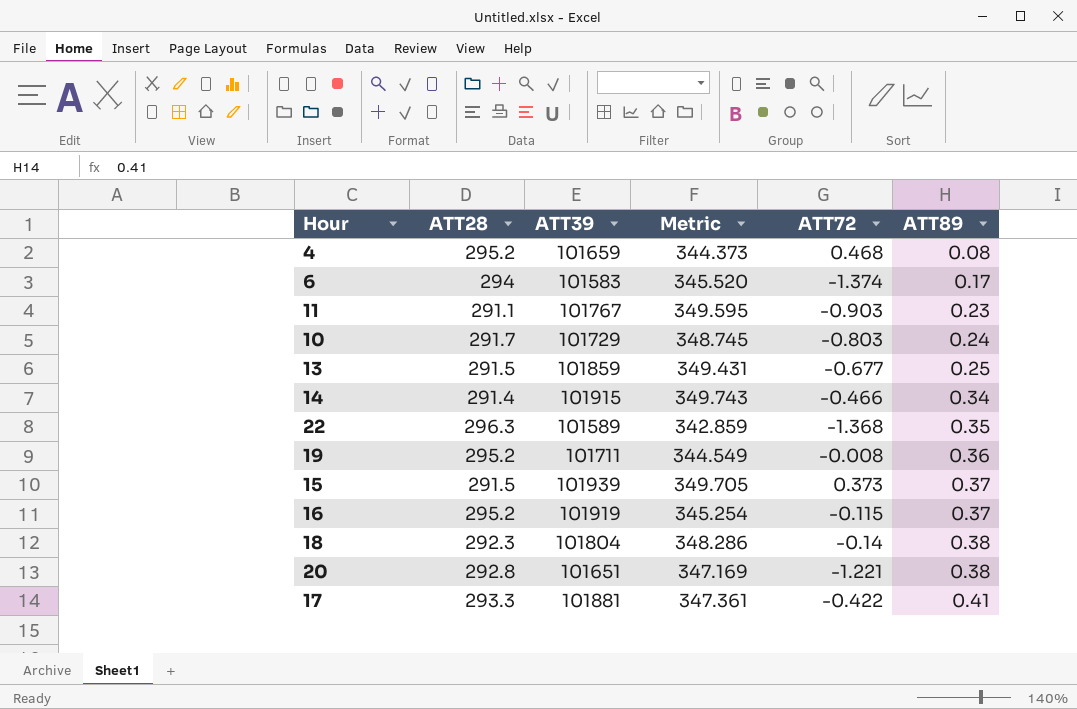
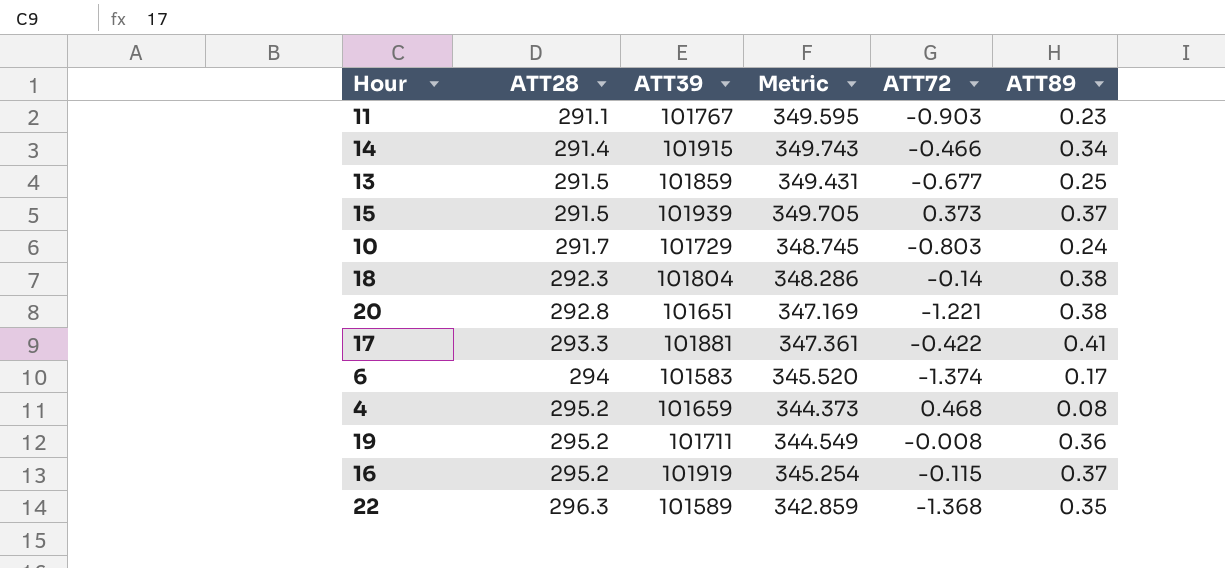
row order: ATT89 ascending -> ATT28 ascending

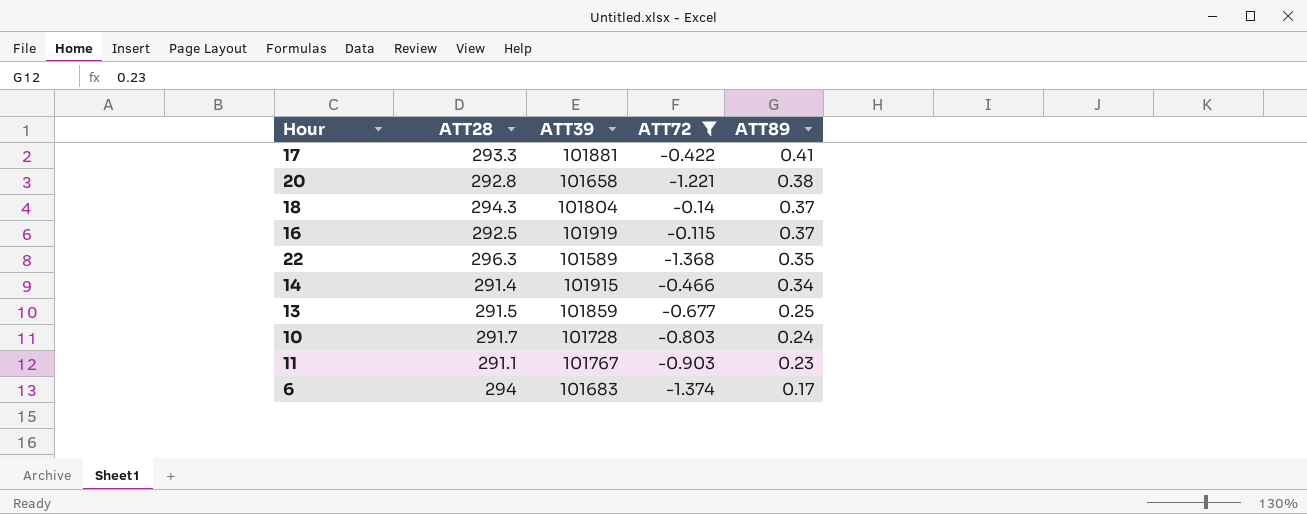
filter: none -> ATT72 <= -0.115
row order: ATT28 ascending -> ATT89 descending
column Metric | formula: [ATT39] / [ATT28] -> none
20 | ATT39: 101651 -> 101658
18 | ATT28: 292.3 -> 294.3
18 | ATT89: 0.38 -> 0.37
16 | ATT28: 295.2 -> 292.5
10 | ATT39: 101729 -> 101728
6 | ATT39: 101583 -> 101683

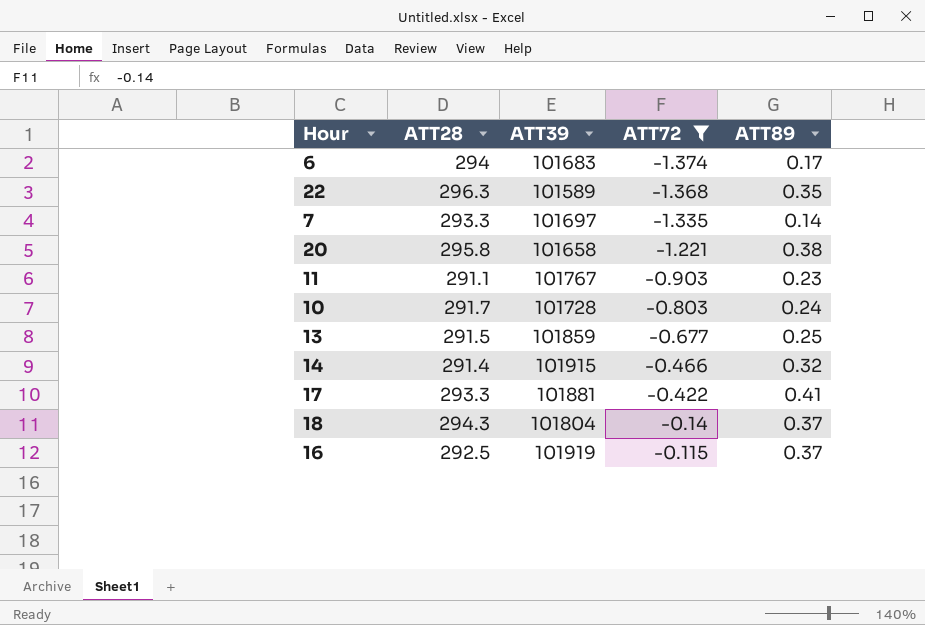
row order: ATT89 descending -> ATT72 ascending
row 7: none -> 293.3 | 101697 | -1.335 | 0.14
20 | ATT28: 292.8 -> 295.8
14 | ATT89: 0.34 -> 0.32

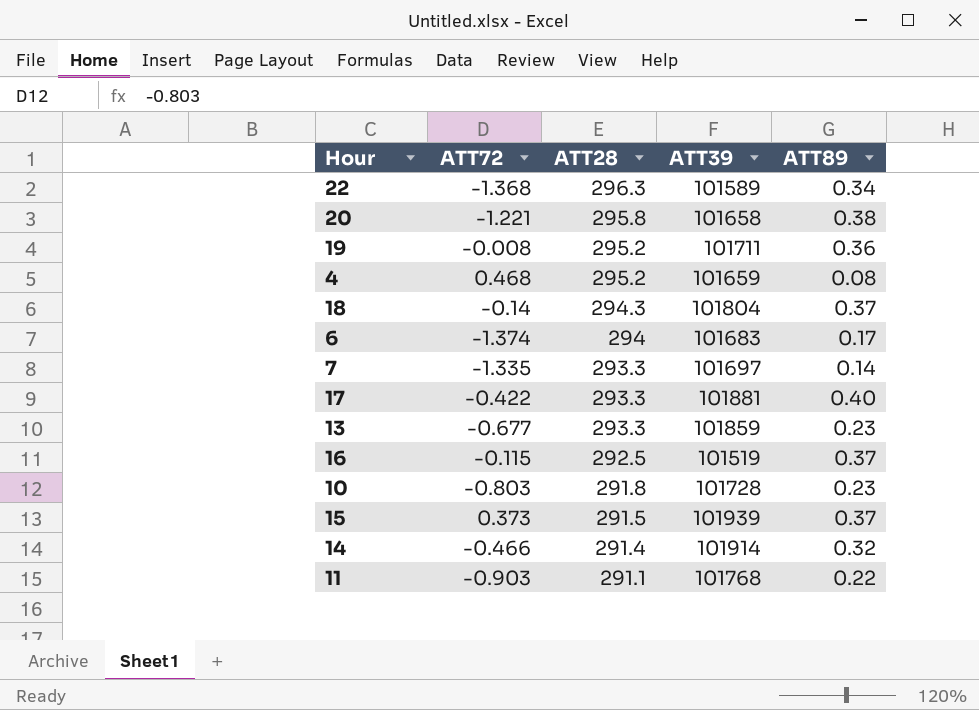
filter: ATT72 <= -0.115 -> none
row order: ATT72 ascending -> ATT28 descending
column ATT72 | position: 4 -> 2
22 | ATT89: 0.35 -> 0.34
17 | ATT89: 0.41 -> 0.40
13 | ATT28: 291.5 -> 293.3
13 | ATT89: 0.25 -> 0.23
16 | ATT39: 101919 -> 101519
10 | ATT28: 291.7 -> 291.8
10 | ATT89: 0.24 -> 0.23
14 | ATT39: 101915 -> 101914
11 | ATT39: 101767 -> 101768
11 | ATT89: 0.23 -> 0.22

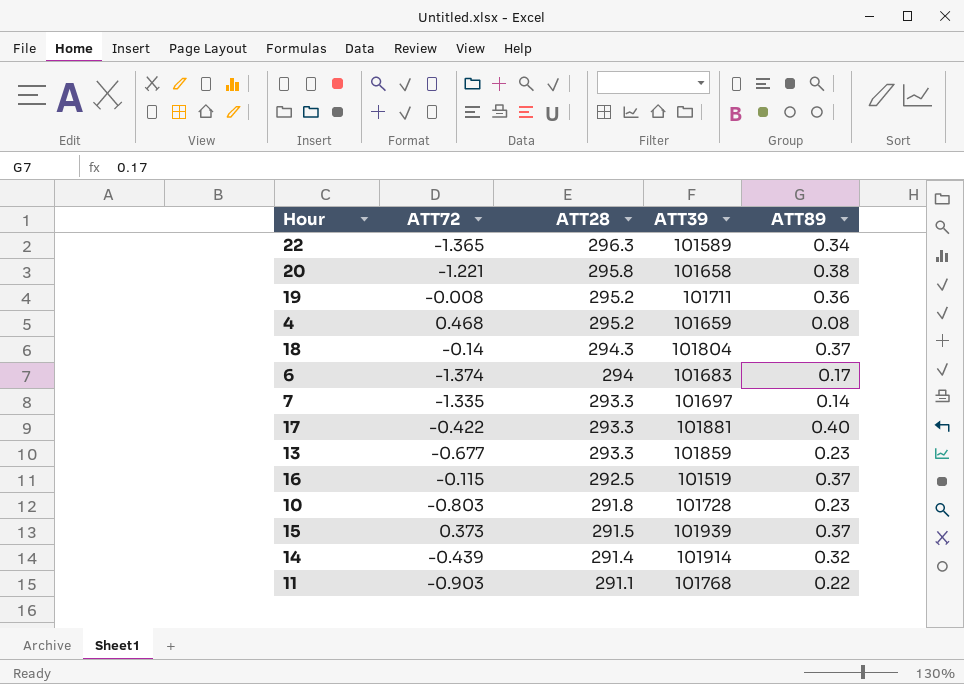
22 | ATT72: -1.368 -> -1.365
14 | ATT72: -0.466 -> -0.439

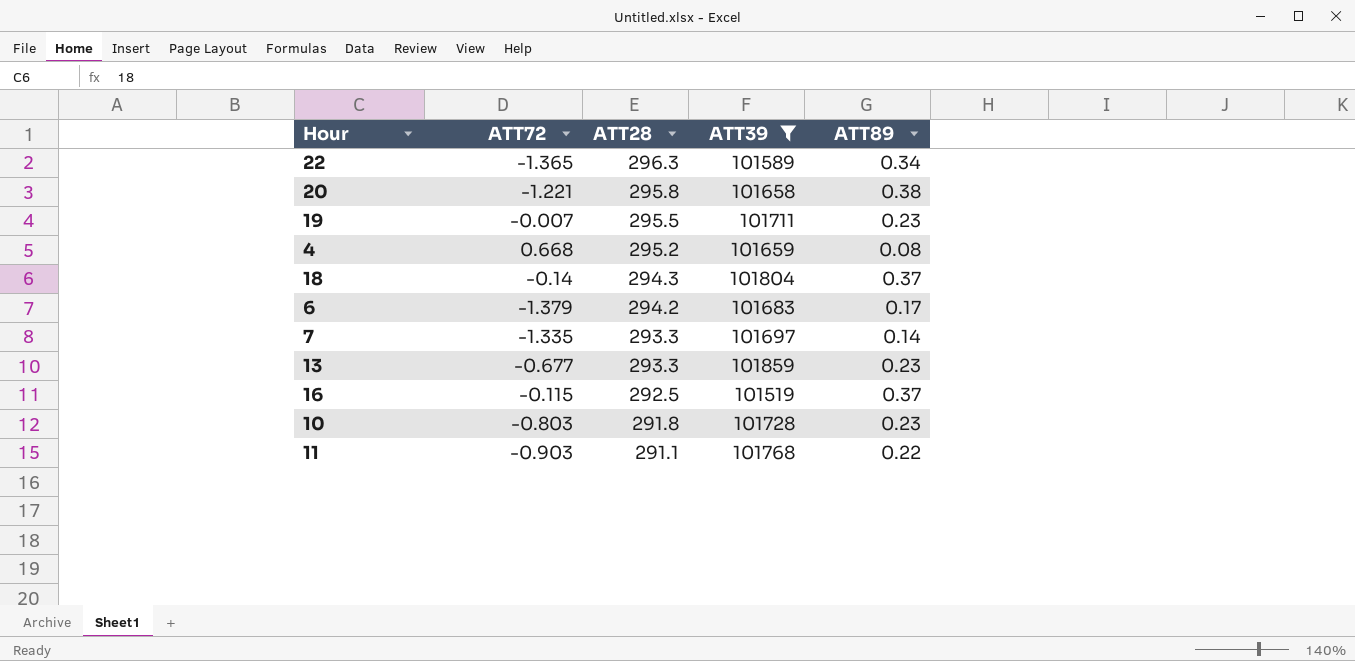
filter: none -> ATT39 <= 101859
19 | ATT72: -0.008 -> -0.007
19 | ATT28: 295.2 -> 295.5
19 | ATT89: 0.36 -> 0.23
4 | ATT72: 0.468 -> 0.668
6 | ATT72: -1.374 -> -1.379
6 | ATT28: 294 -> 294.2

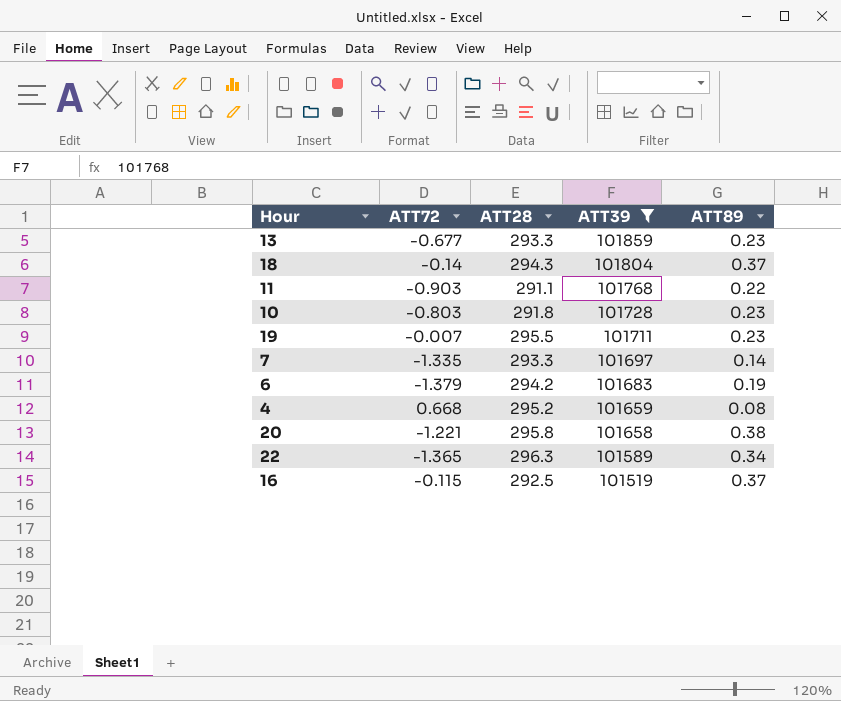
row order: ATT28 descending -> ATT39 descending
6 | ATT89: 0.17 -> 0.19

